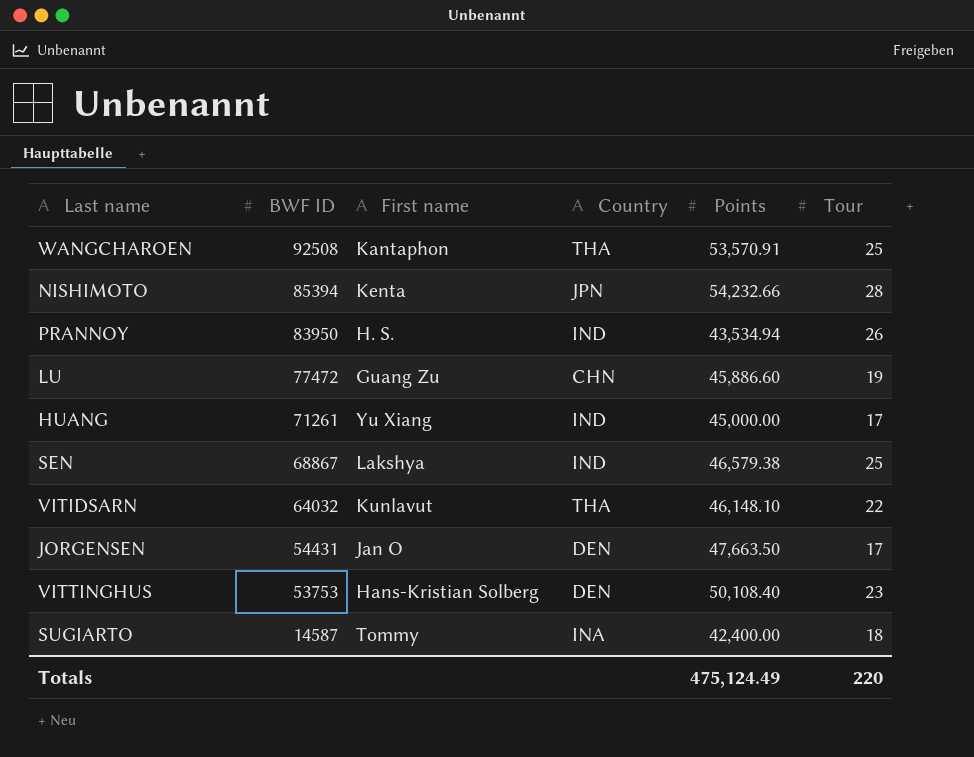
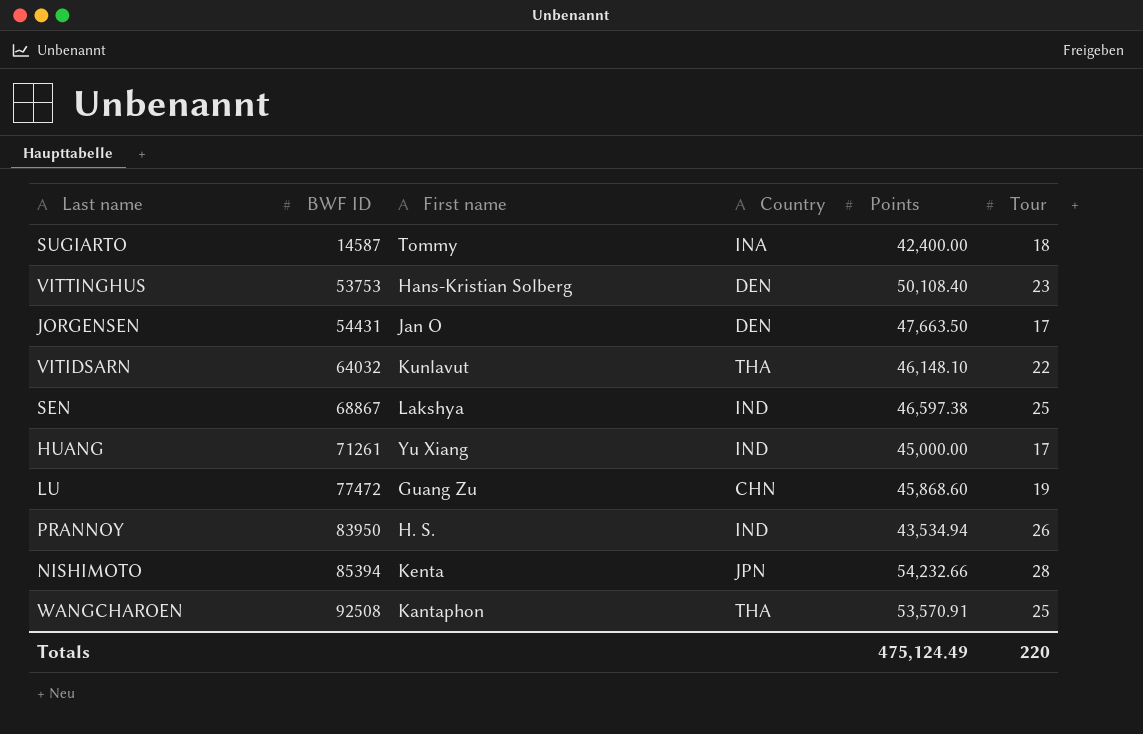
row order: BWF ID descending -> BWF ID ascending
SEN | Points: 46,579.38 -> 46,597.38
LU | Points: 45,886.60 -> 45,868.60

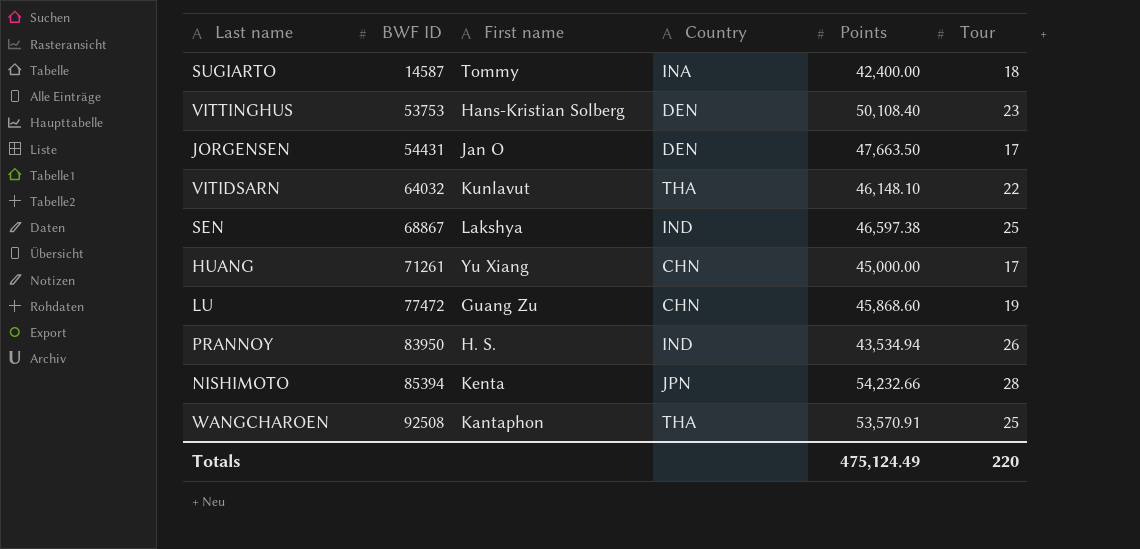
HUANG | Country: IND -> CHN

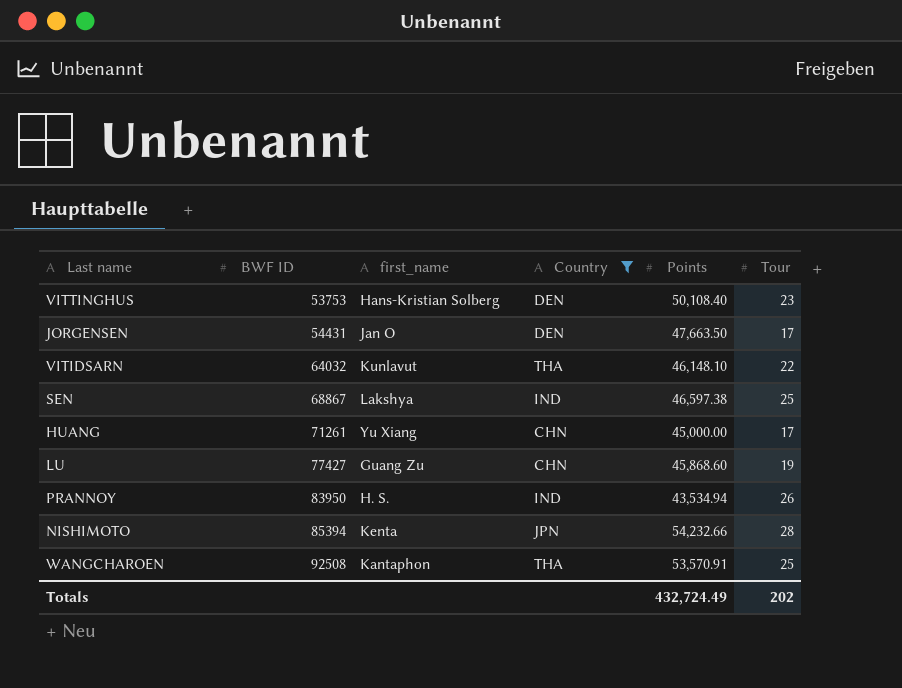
filter: none -> Country != INA
column name: First name -> first_name
LU | BWF ID: 77472 -> 77427
Totals | Points: 475,124.49 -> 432,724.49
Totals | Tour: 220 -> 202

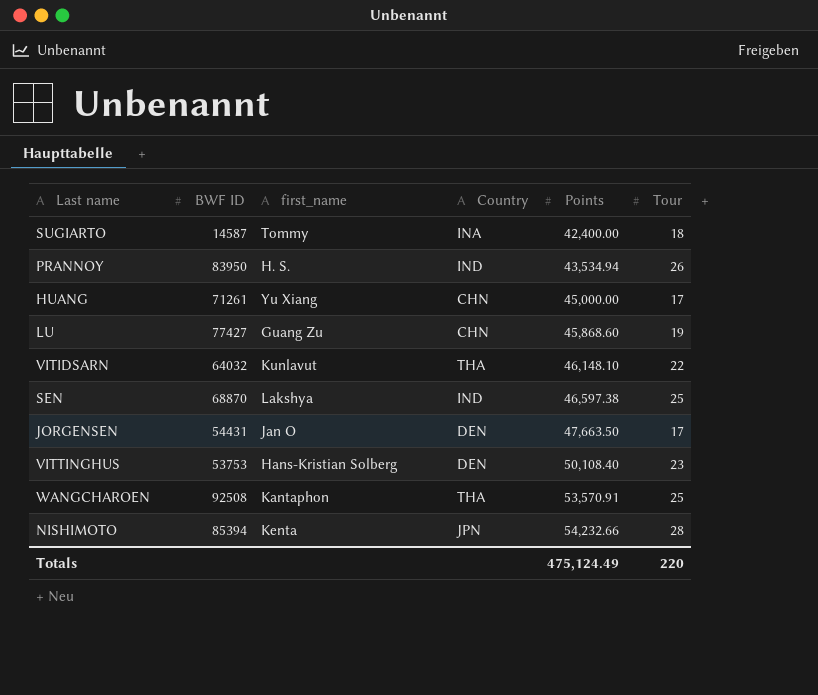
filter: Country != INA -> none
row order: BWF ID ascending -> Points ascending
SEN | BWF ID: 68867 -> 68870
Totals | Points: 432,724.49 -> 475,124.49
Totals | Tour: 202 -> 220

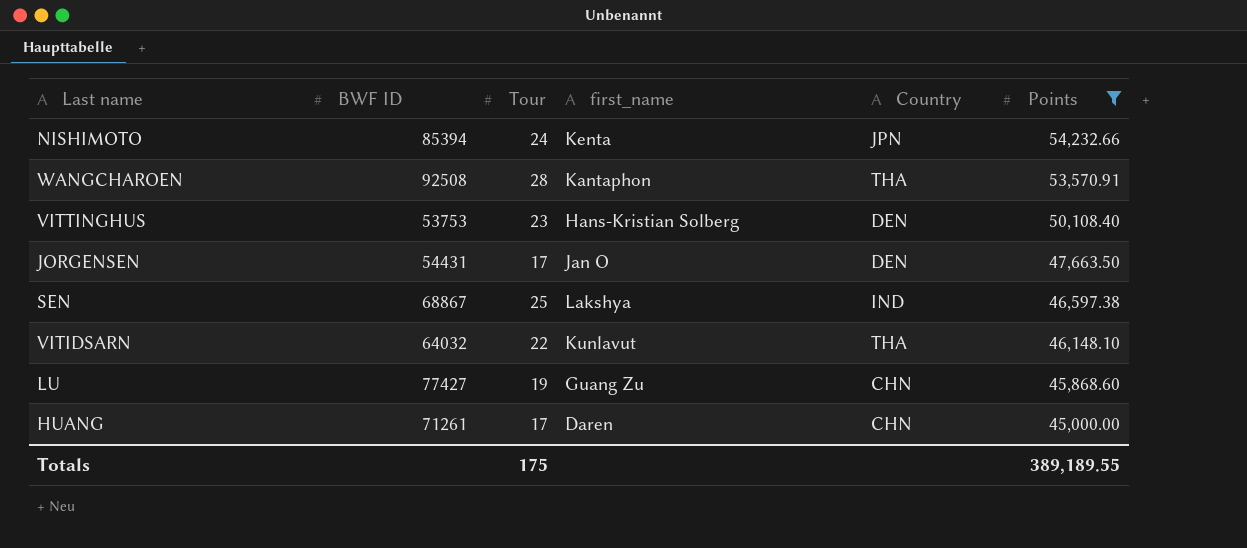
filter: none -> Points >= 45,000.00
row order: Points ascending -> Points descending
column Tour | position: 6 -> 3
NISHIMOTO | Tour: 28 -> 24
WANGCHAROEN | Tour: 25 -> 28
SEN | BWF ID: 68870 -> 68867
HUANG | first_name: Yu Xiang -> Daren
Totals | Tour: 220 -> 175
Totals | Points: 475,124.49 -> 389,189.55

